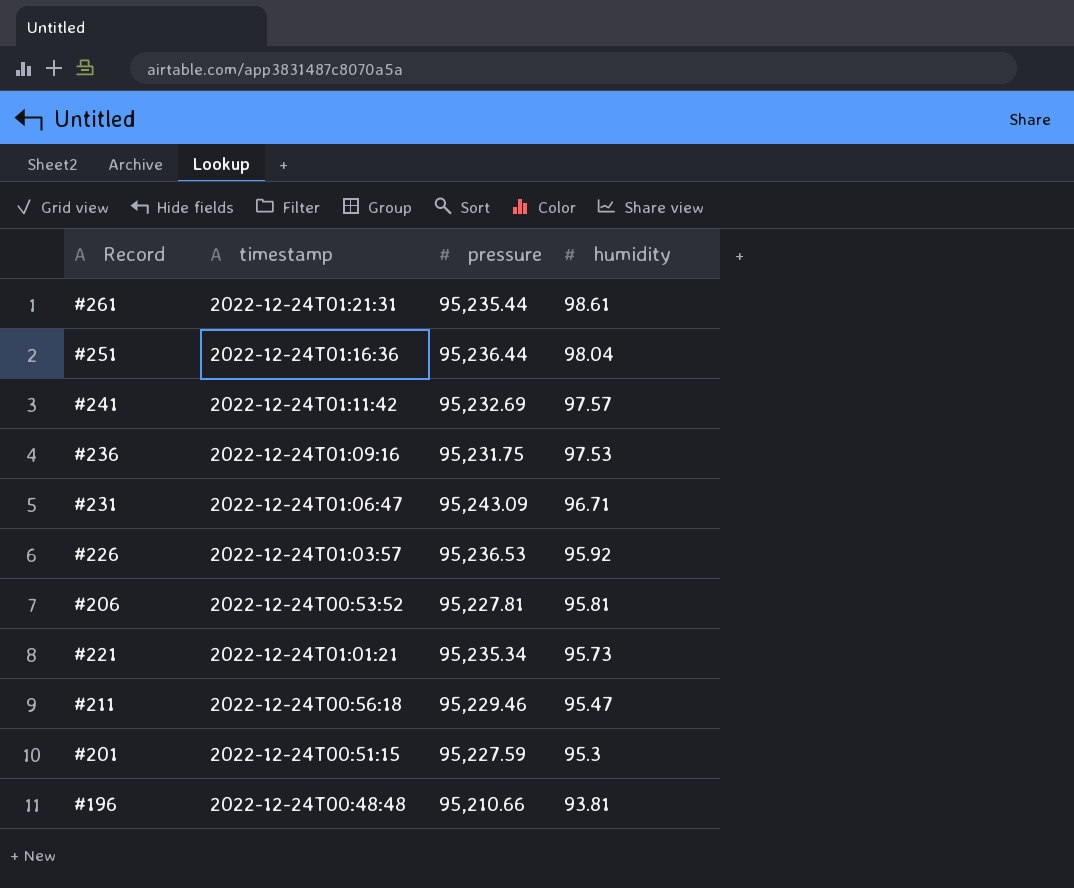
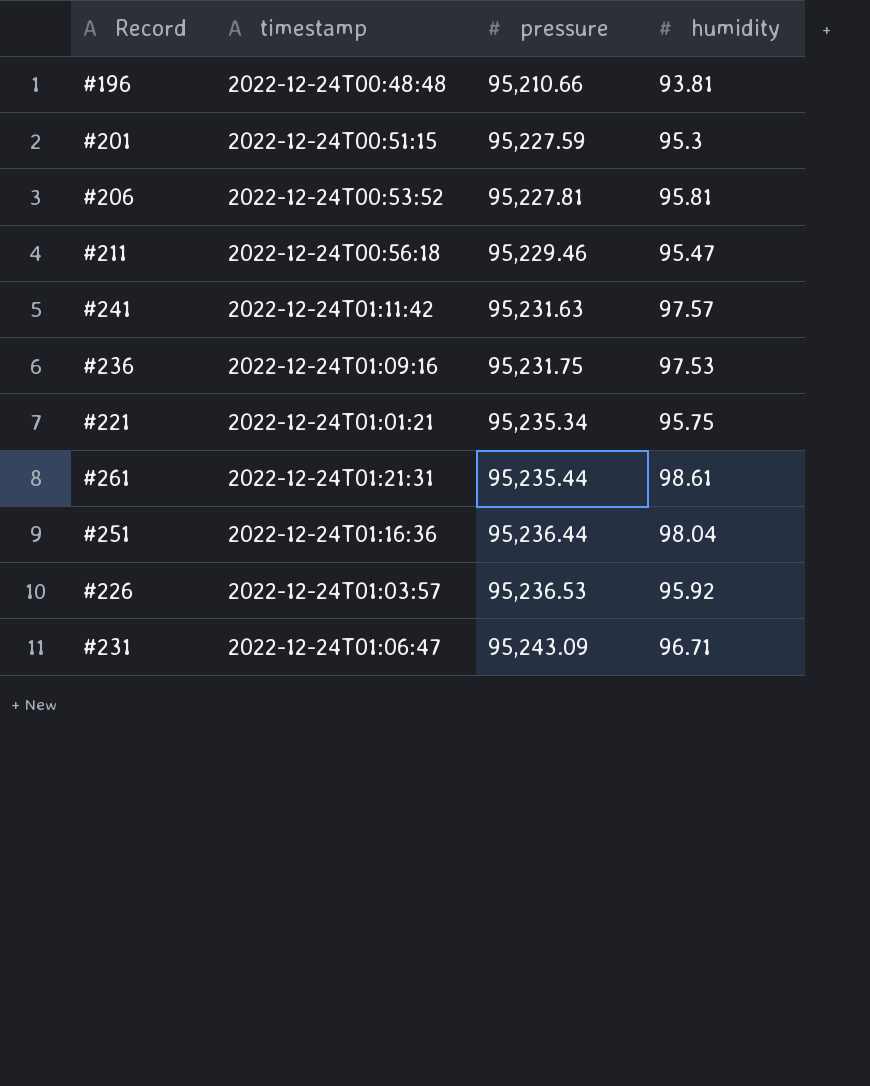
row order: humidity descending -> pressure ascending
#241 | pressure: 95,232.69 -> 95,231.63
#221 | humidity: 95.73 -> 95.75

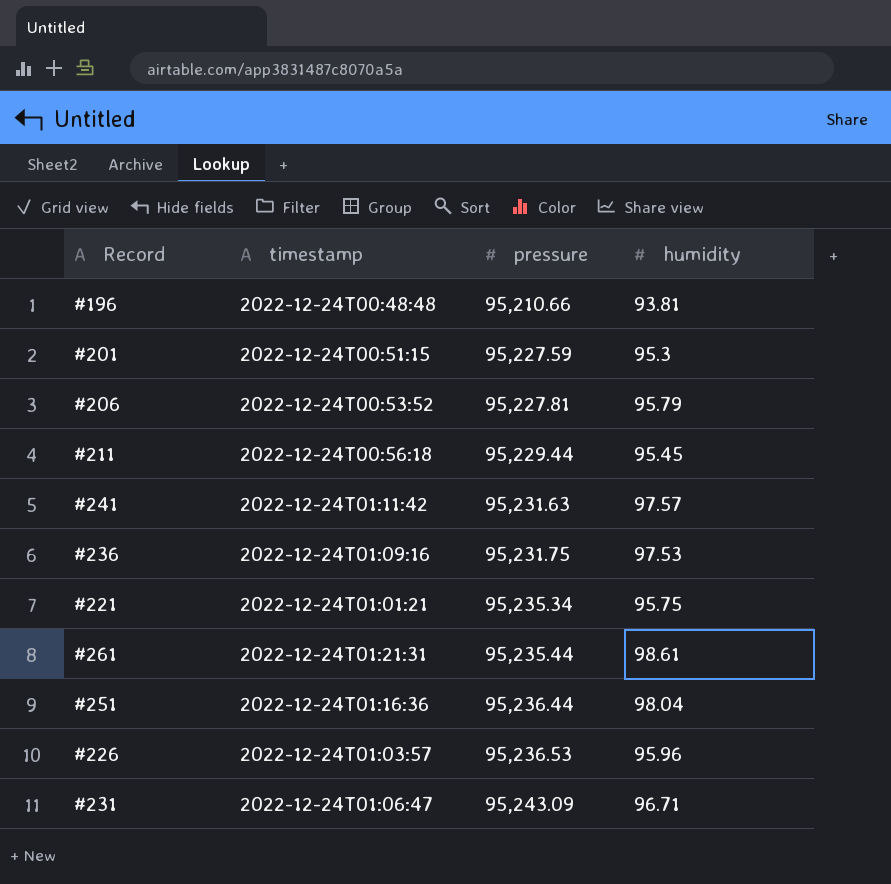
#206 | humidity: 95.81 -> 95.79
#211 | pressure: 95,229.46 -> 95,229.44
#211 | humidity: 95.47 -> 95.45
#226 | humidity: 95.92 -> 95.96

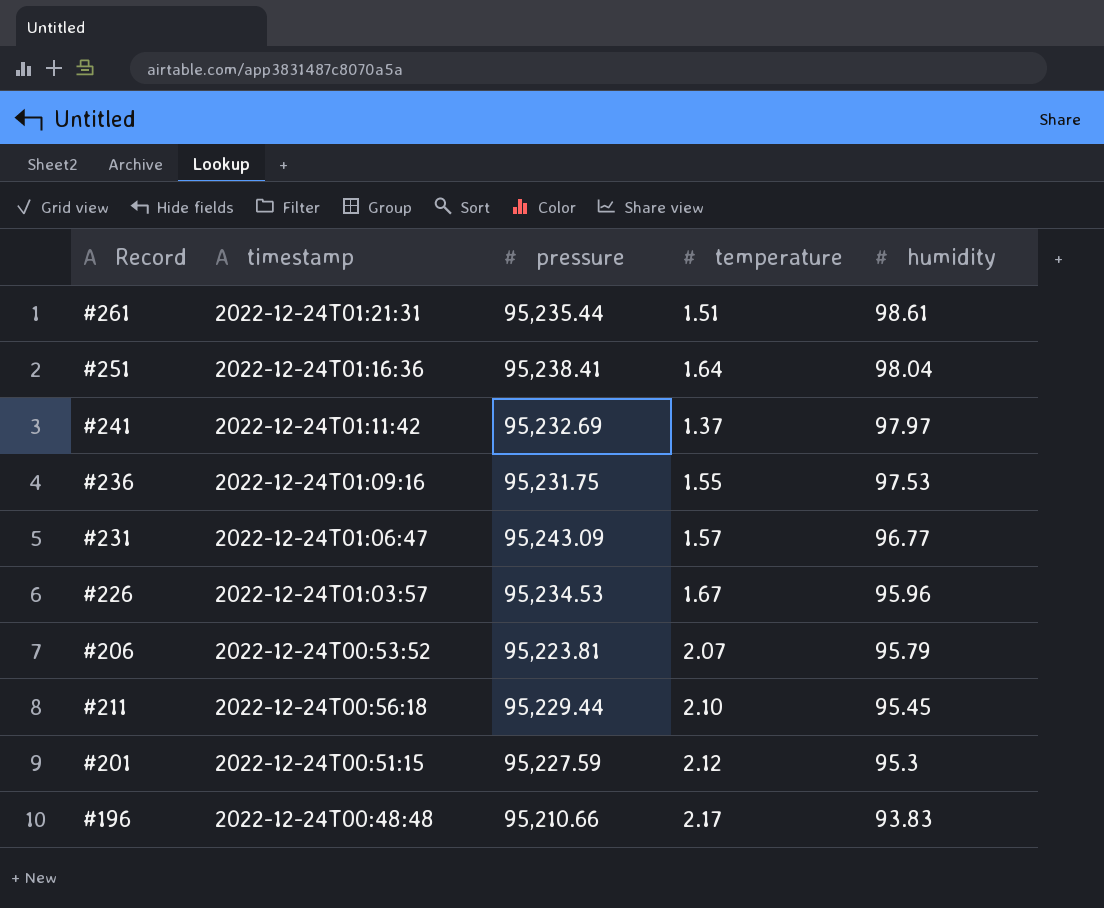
row order: pressure ascending -> humidity descending
column temperature | position: none -> 4
row #221: 2022-12-24T01:01:21 | 95,235.34 | 95.75 -> none
#251 | pressure: 95,236.44 -> 95,238.41
#241 | pressure: 95,231.63 -> 95,232.69
#241 | humidity: 97.57 -> 97.97
#231 | humidity: 96.71 -> 96.77
#226 | pressure: 95,236.53 -> 95,234.53
#206 | pressure: 95,227.81 -> 95,223.81
#196 | humidity: 93.81 -> 93.83

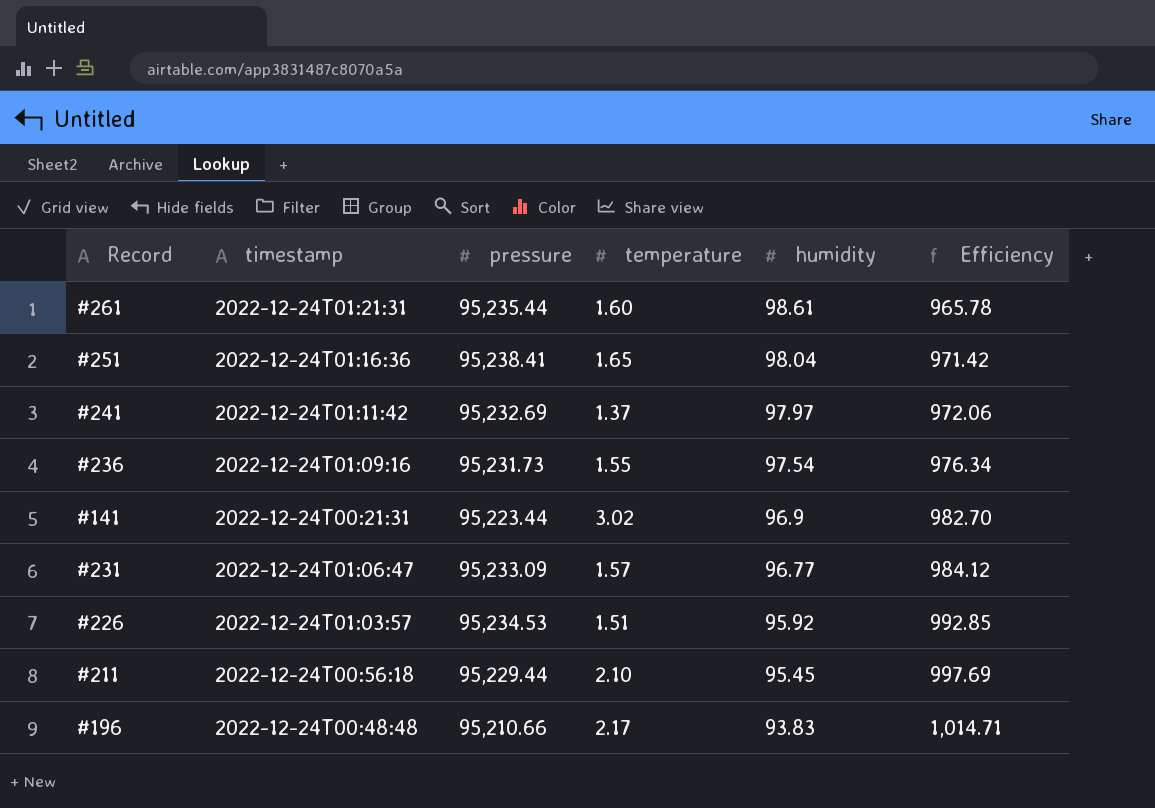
column Efficiency | formula: none -> [pressure] / [humidity]
row #206: 2022-12-24T00:53:52 | 95,223.81 | 2.07 | 95.79 -> none
row #201: 2022-12-24T00:51:15 | 95,227.59 | 2.12 | 95.3 -> none
#261 | temperature: 1.51 -> 1.60
#251 | temperature: 1.64 -> 1.65
#236 | pressure: 95,231.75 -> 95,231.73
#236 | humidity: 97.53 -> 97.54
row #141: none -> 2022-12-24T00:21:31 | 95,223.44 | 3.02 | 96.9 | 982.70
#231 | pressure: 95,243.09 -> 95,233.09
#226 | temperature: 1.67 -> 1.51
#226 | humidity: 95.96 -> 95.92

